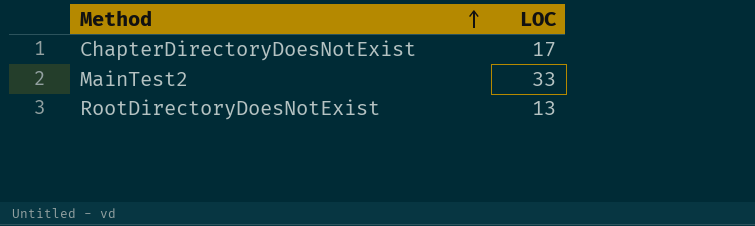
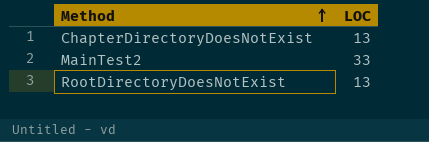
ChapterDirectoryDoesNotExist | LOC: 17 -> 13

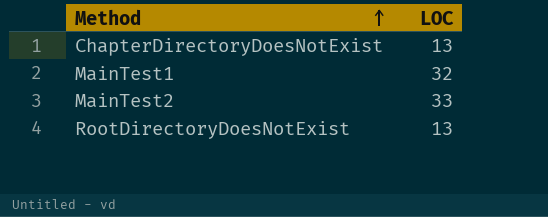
row MainTest1: none -> 32

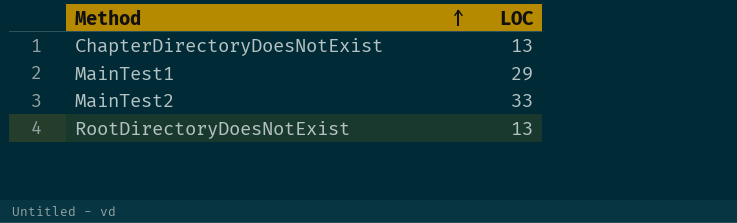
MainTest1 | LOC: 32 -> 29

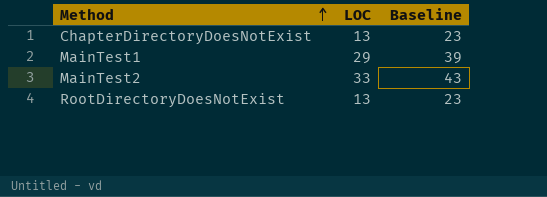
column Baseline | formula: none -> [LOC] + 10

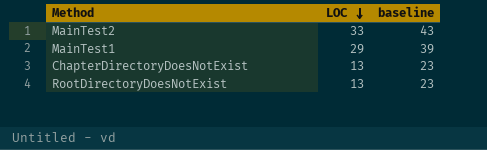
row order: Method ascending -> LOC descending
column name: Baseline -> baseline

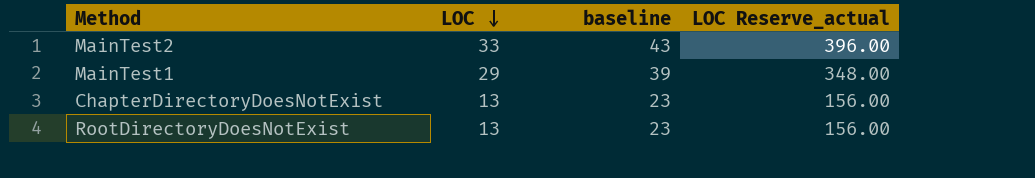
column LOC Reserve_actual | formula: none -> [LOC] * 12

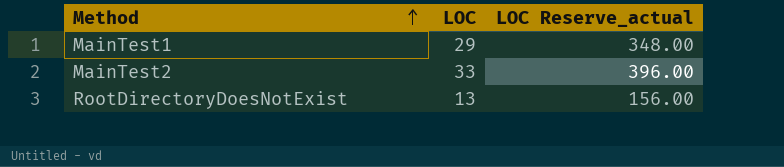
row order: LOC descending -> Method ascending
column baseline | formula: [LOC] + 10 -> none
row ChapterDirectoryDoesNotExist: 13 | 23 | 156.00 -> none

